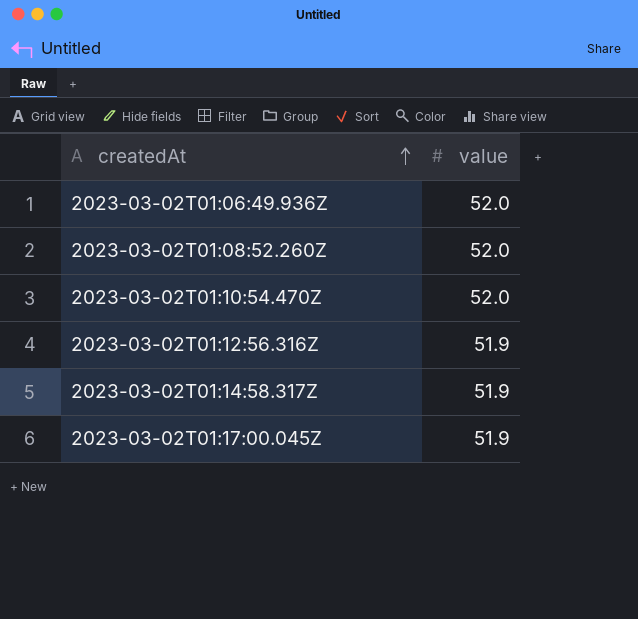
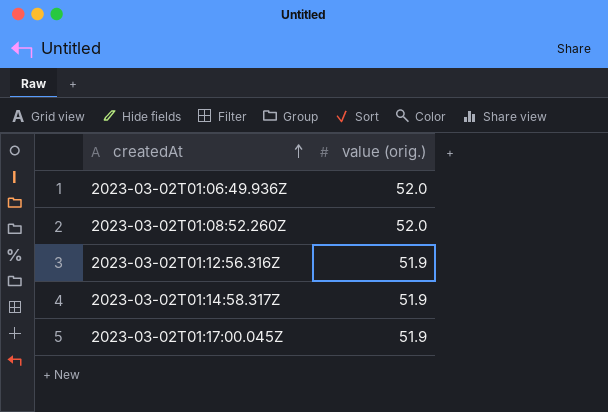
column name: value -> value (orig.)
row 2023-03-02T01:10:54.470Z: 52.0 -> none

